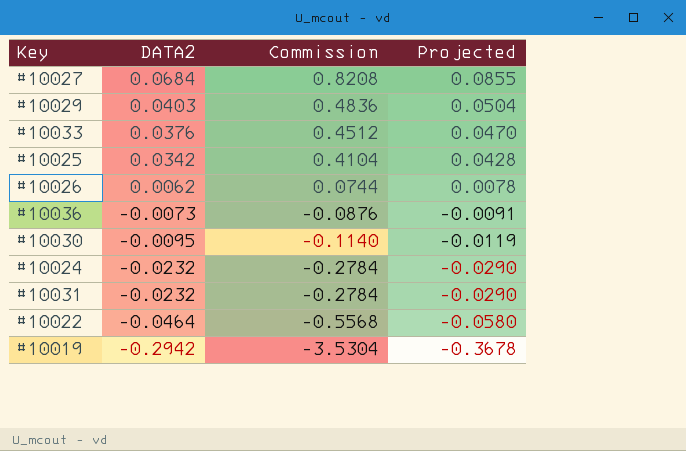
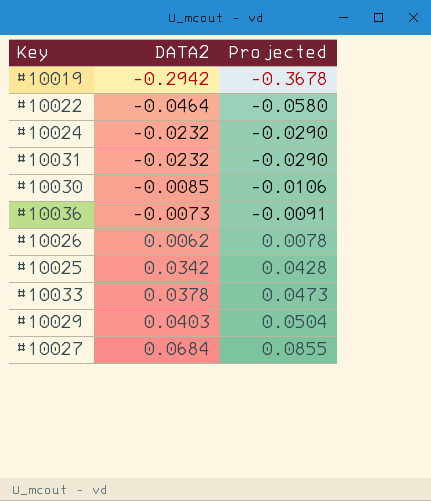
row order: DATA2 descending -> DATA2 ascending
column Commission | formula: [DATA2] * 12 -> none
#10030 | DATA2: -0.0095 -> -0.0085
#10030 | Projected: -0.0119 -> -0.0106
#10033 | DATA2: 0.0376 -> 0.0378
#10033 | Projected: 0.0470 -> 0.0473

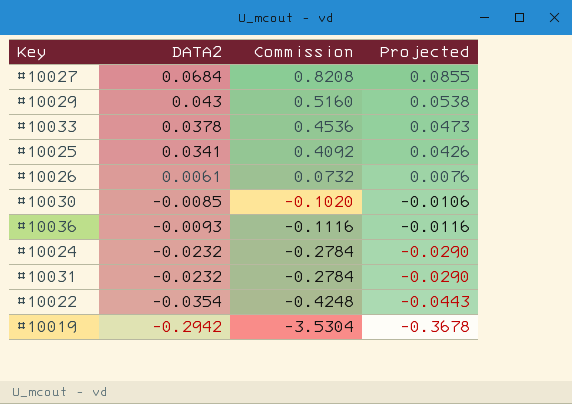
row order: DATA2 ascending -> DATA2 descending
column Commission | formula: none -> [DATA2] * 12
#10029 | DATA2: 0.0403 -> 0.043
#10029 | Projected: 0.0504 -> 0.0538
#10025 | DATA2: 0.0342 -> 0.0341
#10025 | Projected: 0.0428 -> 0.0426
#10026 | DATA2: 0.0062 -> 0.0061
#10026 | Projected: 0.0078 -> 0.0076
#10036 | DATA2: -0.0073 -> -0.0093
#10036 | Projected: -0.0091 -> -0.0116
#10022 | DATA2: -0.0464 -> -0.0354
#10022 | Projected: -0.0580 -> -0.0443

